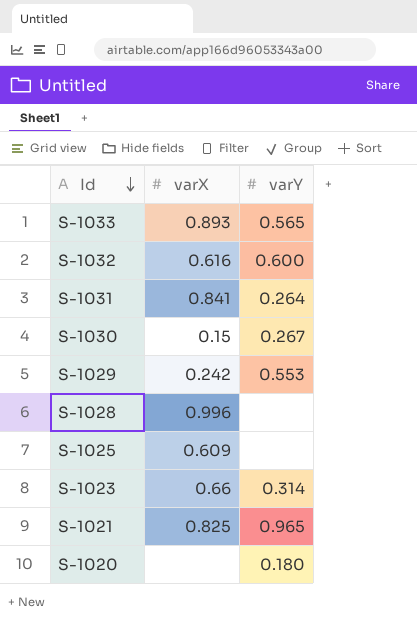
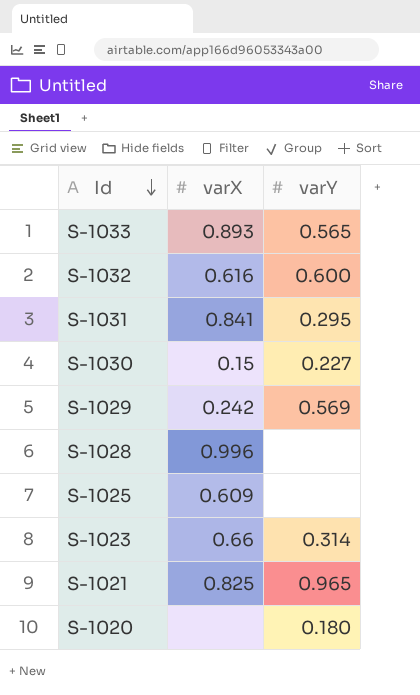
S-1031 | varY: 0.264 -> 0.295
S-1030 | varY: 0.267 -> 0.227
S-1029 | varY: 0.553 -> 0.569

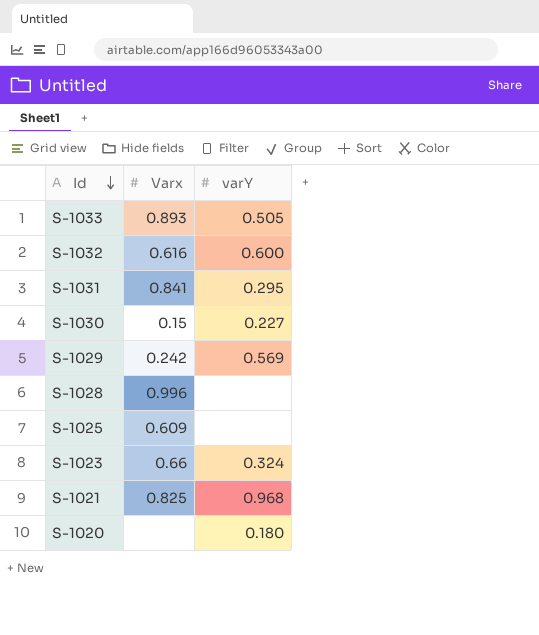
column name: varX -> Varx
S-1033 | varY: 0.565 -> 0.505
S-1023 | varY: 0.314 -> 0.324
S-1021 | varY: 0.965 -> 0.968

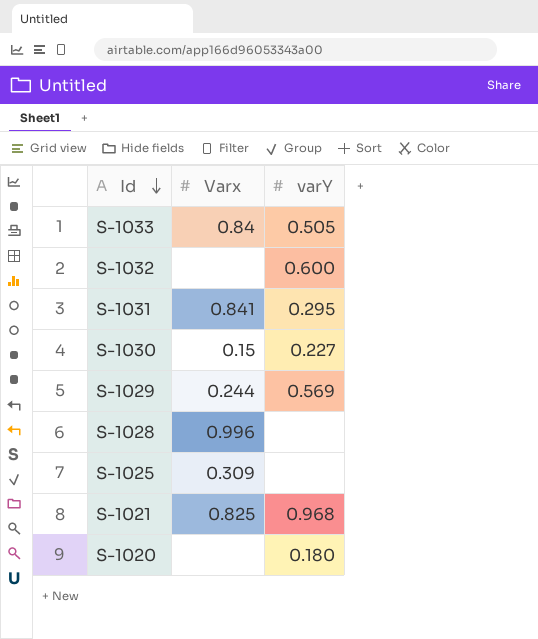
row S-1023: 0.66 | 0.324 -> none
S-1033 | Varx: 0.893 -> 0.84
S-1032 | Varx: 0.616 -> none
S-1029 | Varx: 0.242 -> 0.244
S-1025 | Varx: 0.609 -> 0.309

